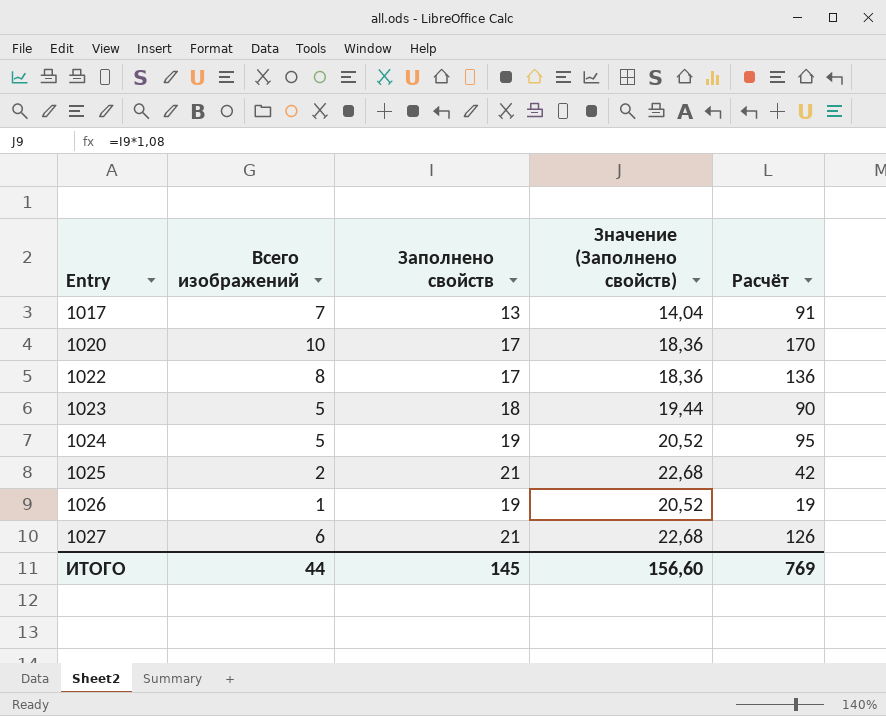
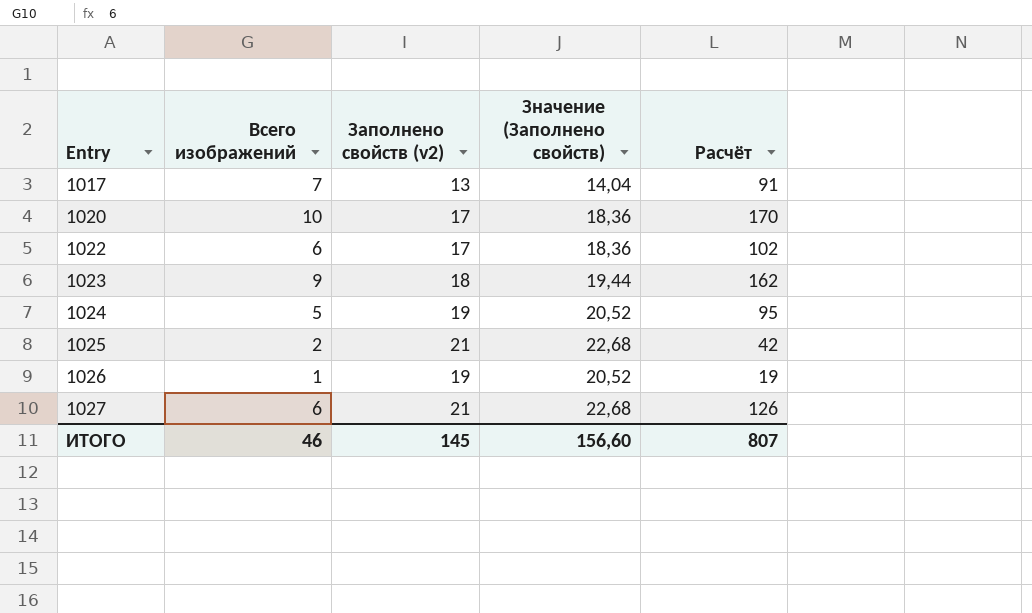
column name: Заполнено свойств -> Заполнено свойств (v2)
1022 | Всего изображений: 8 -> 6
1022 | Расчёт: 136 -> 102
1023 | Всего изображений: 5 -> 9
1023 | Расчёт: 90 -> 162
ИТОГО | Всего изображений: 44 -> 46
ИТОГО | Расчёт: 769 -> 807

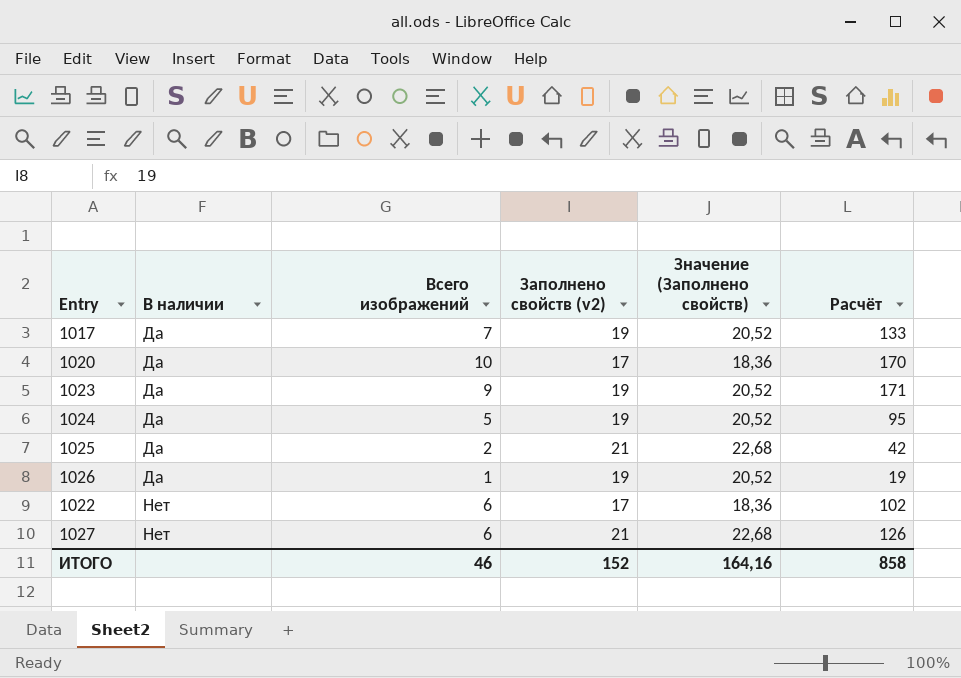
row order: Entry ascending -> В наличии ascending
column В наличии | position: none -> 2
1017 | Заполнено свойств (v2): 13 -> 19
1017 | Значение (Заполнено свойств): 14,04 -> 20,52
1017 | Расчёт: 91 -> 133
1023 | Заполнено свойств (v2): 18 -> 19
1023 | Значение (Заполнено свойств): 19,44 -> 20,52
1023 | Расчёт: 162 -> 171
ИТОГО | Заполнено свойств (v2): 145 -> 152
ИТОГО | Значение (Заполнено свойств): 156,60 -> 164,16
ИТОГО | Расчёт: 807 -> 858

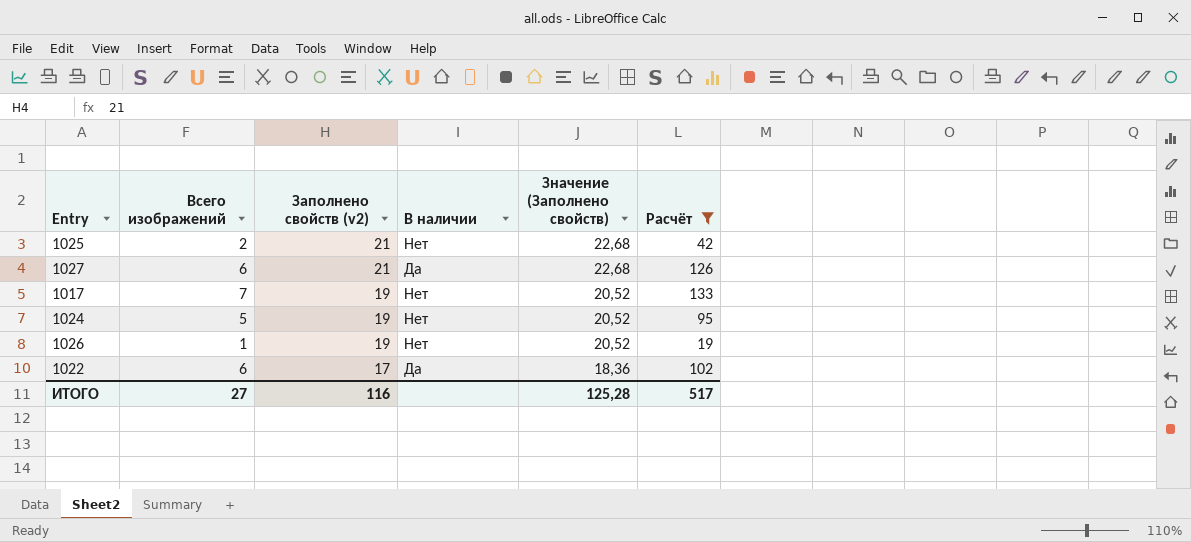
filter: none -> Расчёт <= 133
row order: В наличии ascending -> Заполнено свойств (v2) descending
column В наличии | position: 2 -> 4
1025 | В наличии: Да -> Нет
1027 | В наличии: Нет -> Да
1017 | В наличии: Да -> Нет
1024 | В наличии: Да -> Нет
1026 | В наличии: Да -> Нет
1022 | В наличии: Нет -> Да
ИТОГО | Всего изображений: 46 -> 27
ИТОГО | Заполнено свойств (v2): 152 -> 116
ИТОГО | Значение (Заполнено свойств): 164,16 -> 125,28
ИТОГО | Расчёт: 858 -> 517

